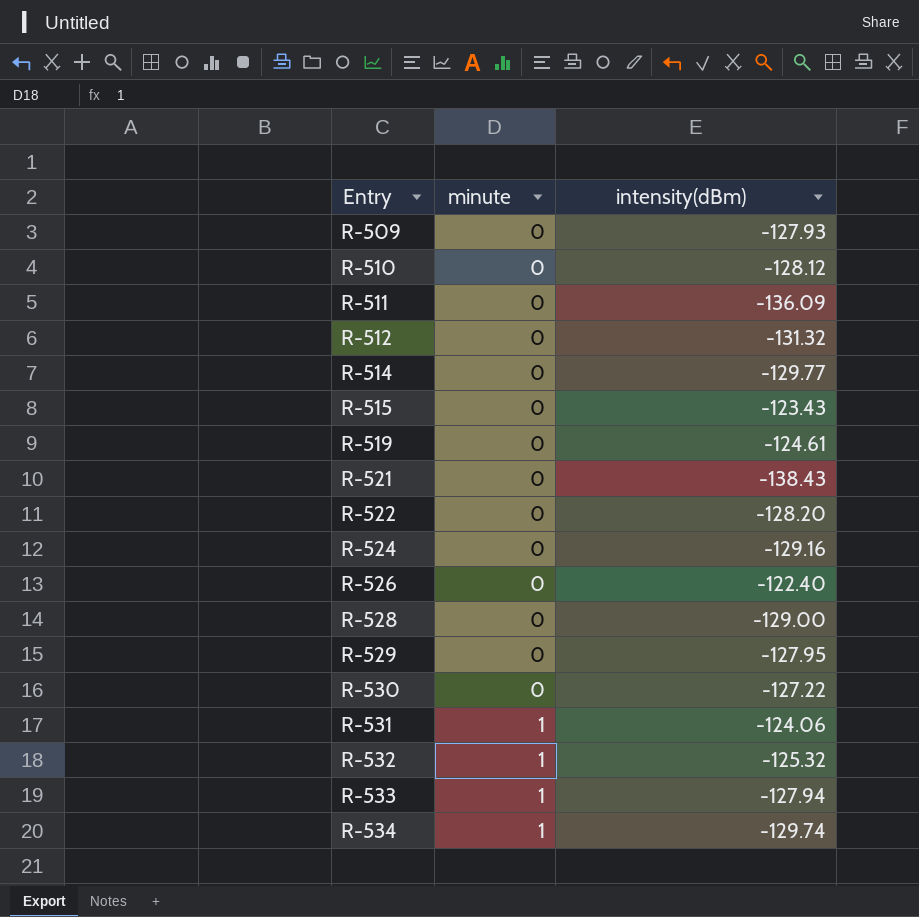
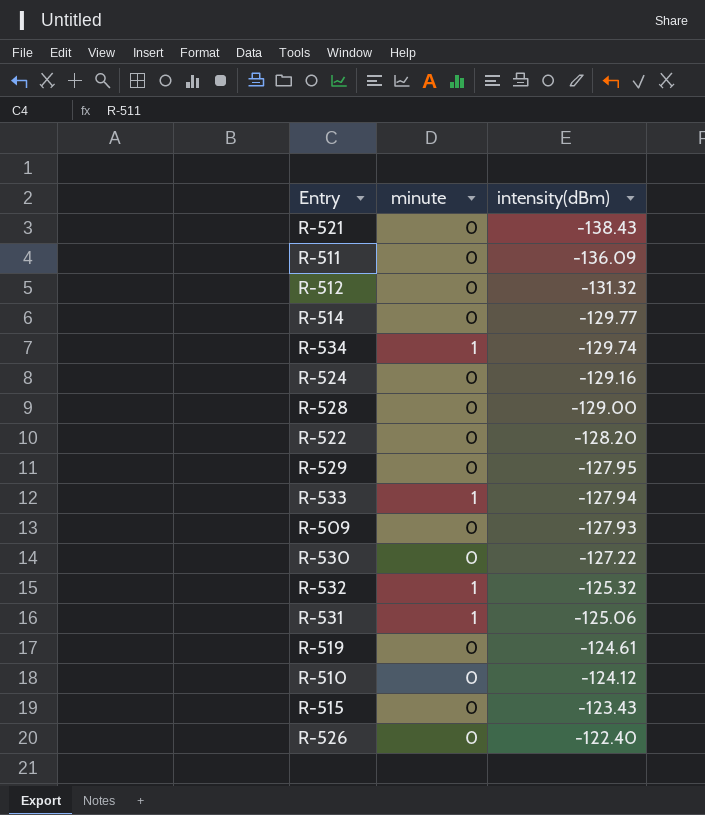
row order: Entry ascending -> intensity(dBm) ascending
R-531 | intensity(dBm): -124.06 -> -125.06
R-510 | intensity(dBm): -128.12 -> -124.12

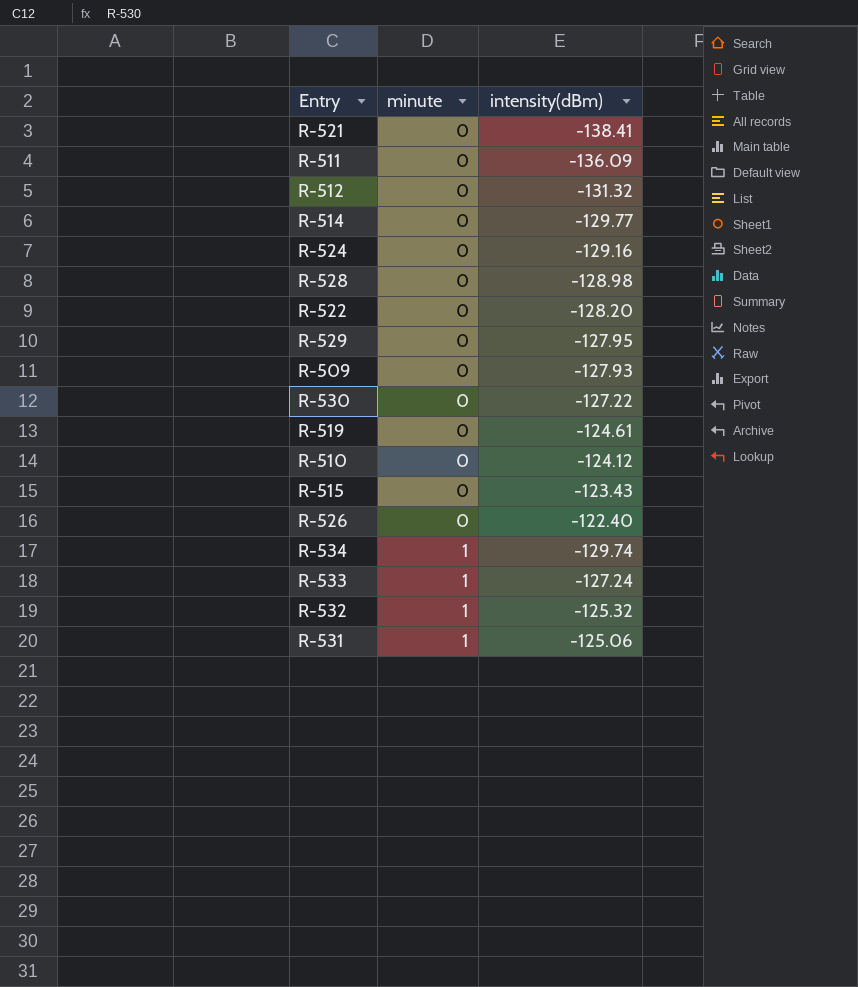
row order: intensity(dBm) ascending -> minute ascending
R-521 | intensity(dBm): -138.43 -> -138.41
R-528 | intensity(dBm): -129.00 -> -128.98
R-533 | intensity(dBm): -127.94 -> -127.24

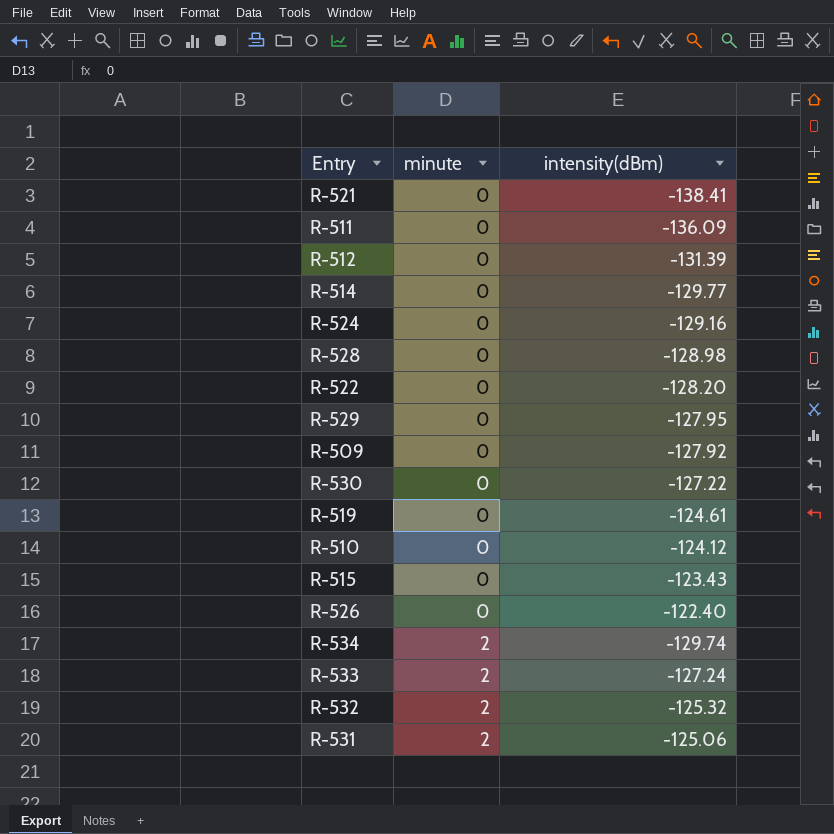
R-512 | intensity(dBm): -131.32 -> -131.39
R-509 | intensity(dBm): -127.93 -> -127.92
R-534 | minute: 1 -> 2
R-533 | minute: 1 -> 2
R-532 | minute: 1 -> 2
R-531 | minute: 1 -> 2

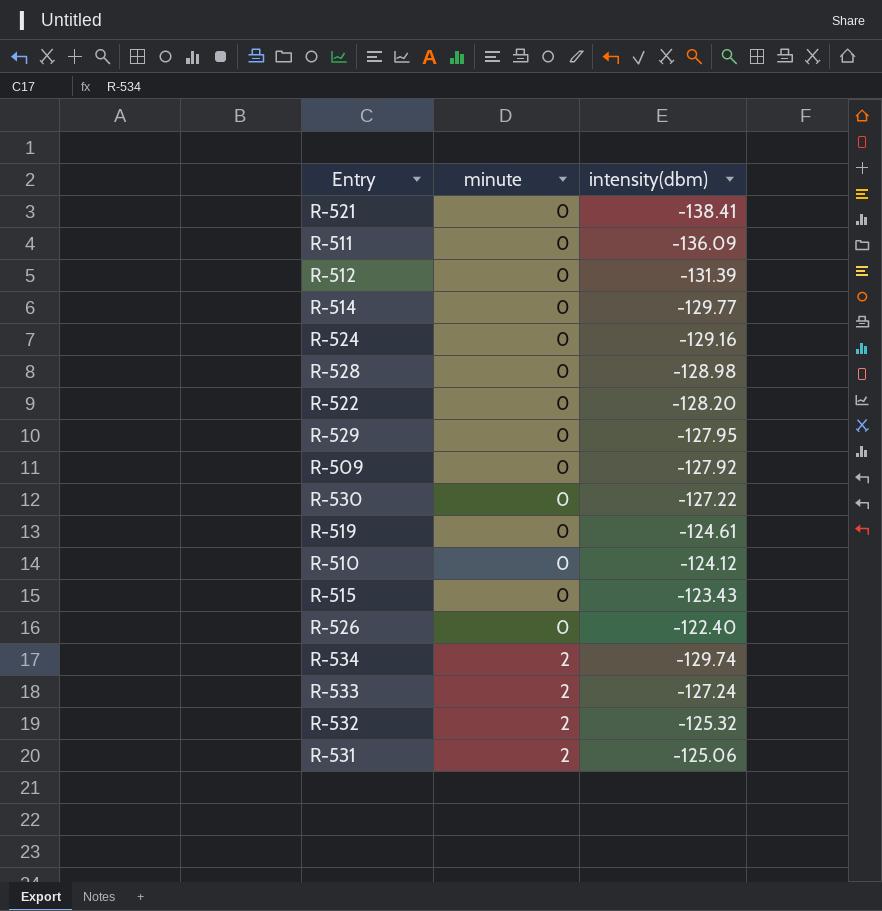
column name: intensity(dBm) -> intensity(dbm)

